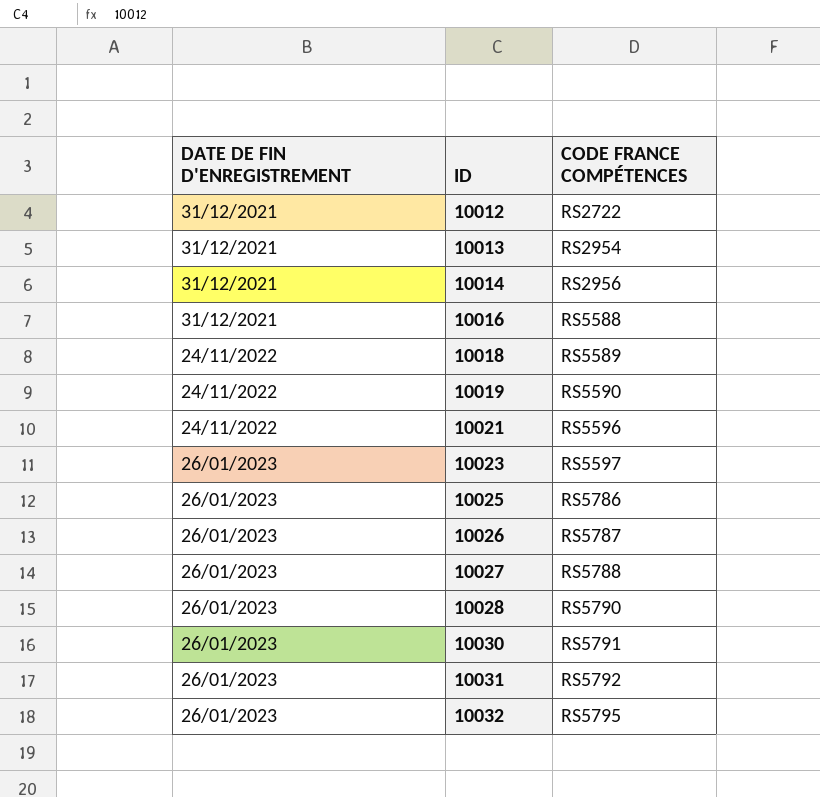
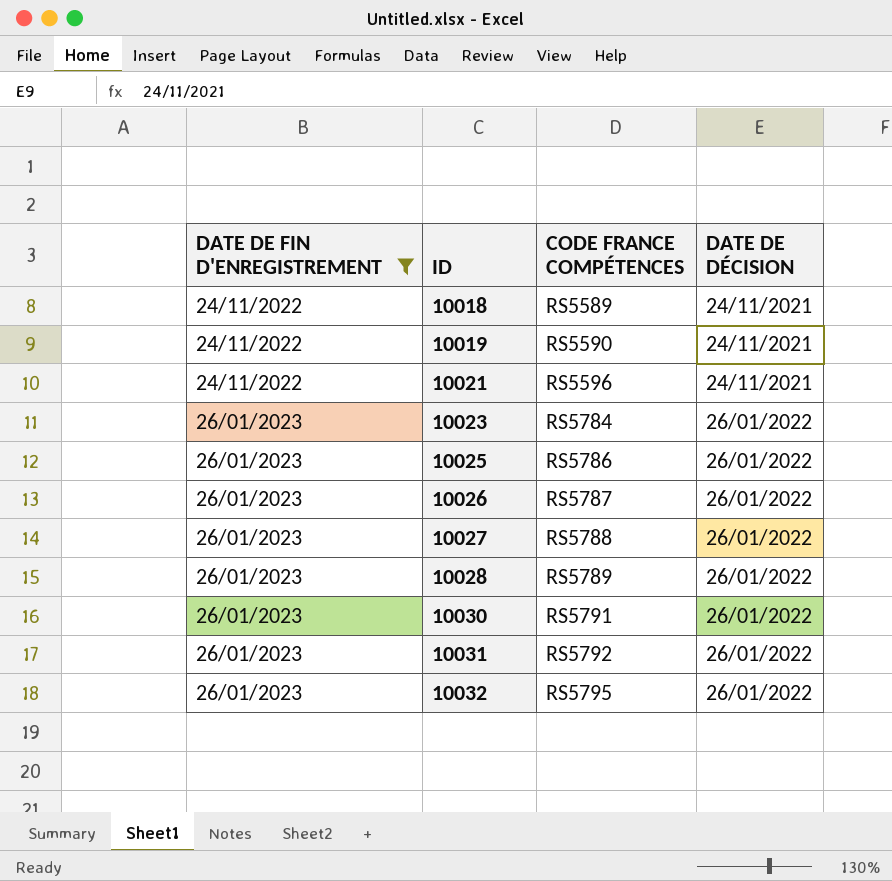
filter: none -> DATE DE FIN D'ENREGISTREMENT != 31/12/2021
column DATE DE DÉCISION | position: none -> 4
10023 | CODE FRANCE COMPÉTENCES: RS5597 -> RS5784
10028 | CODE FRANCE COMPÉTENCES: RS5790 -> RS5789

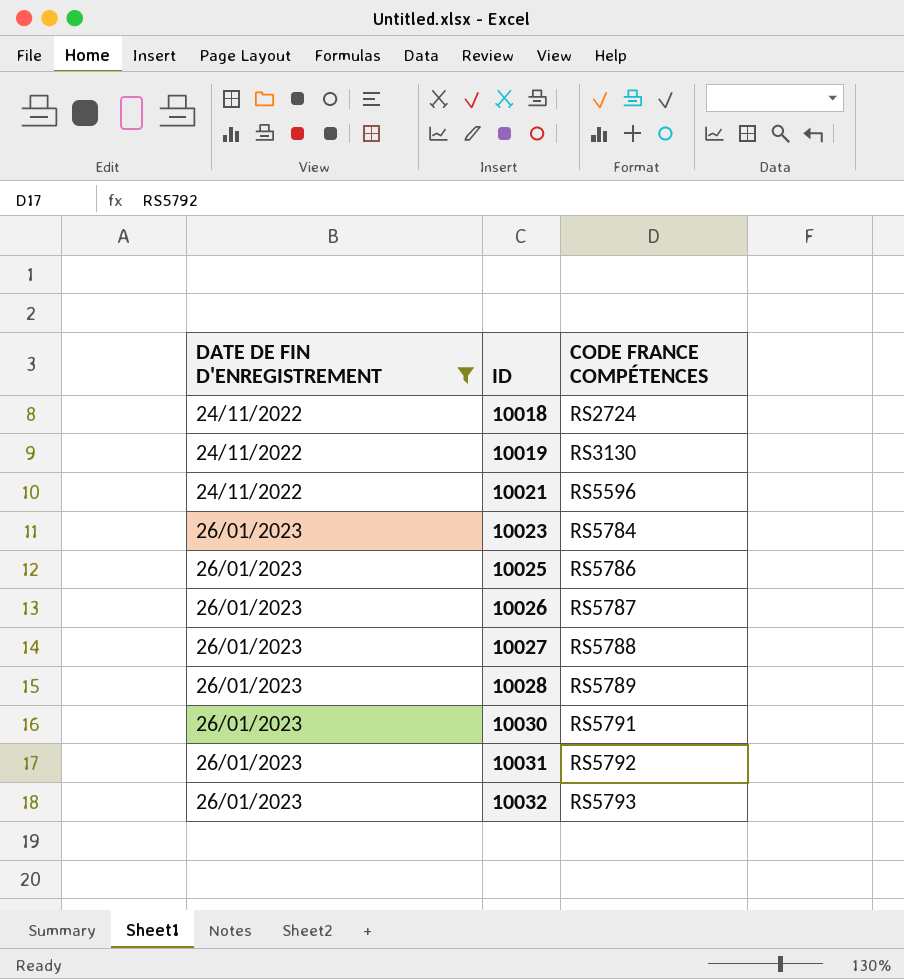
column DATE DE DÉCISION | position: 4 -> none
10018 | CODE FRANCE COMPÉTENCES: RS5589 -> RS2724
10019 | CODE FRANCE COMPÉTENCES: RS5590 -> RS3130
10032 | CODE FRANCE COMPÉTENCES: RS5795 -> RS5793

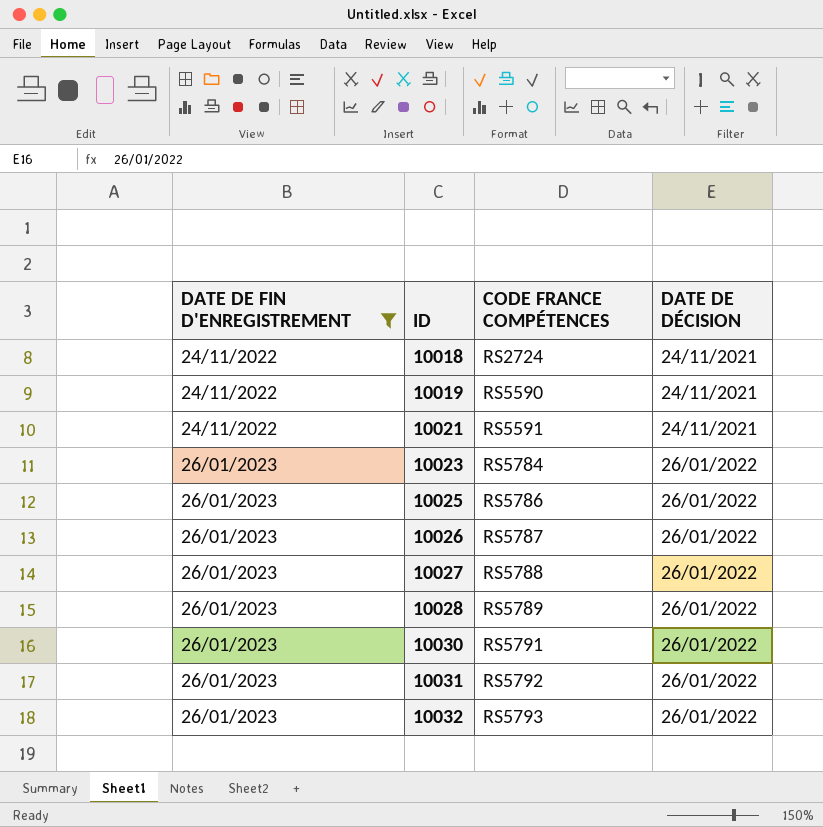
column DATE DE DÉCISION | position: none -> 4
10019 | CODE FRANCE COMPÉTENCES: RS3130 -> RS5590
10021 | CODE FRANCE COMPÉTENCES: RS5596 -> RS5591

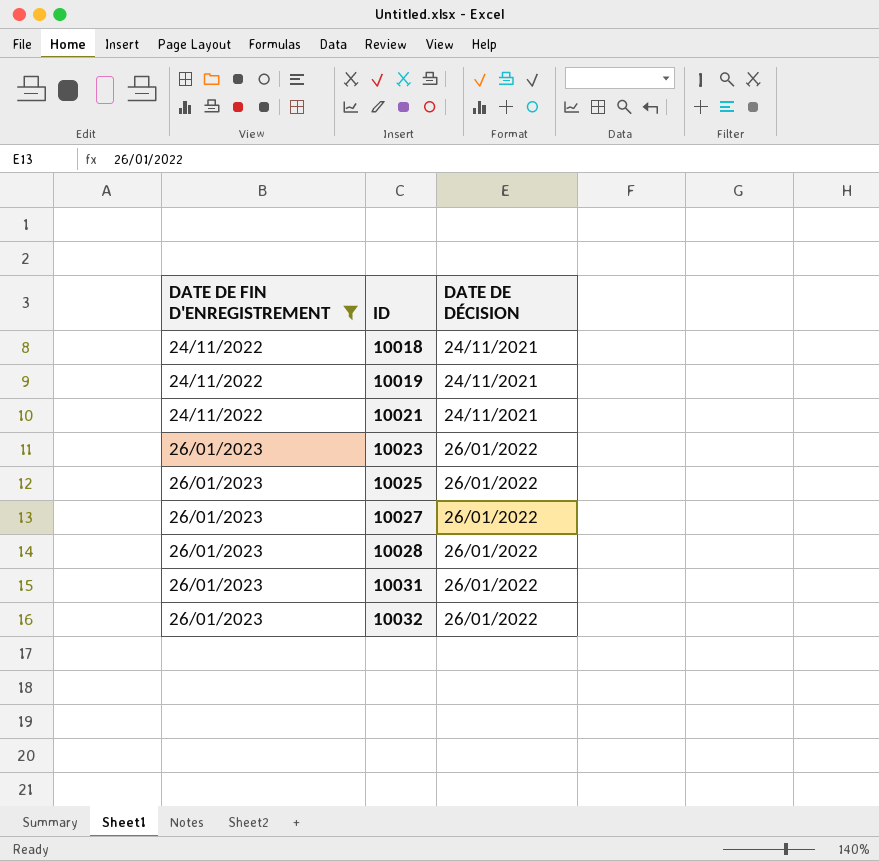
column CODE FRANCE COMPÉTENCES | position: 3 -> none
row 10026: 26/01/2023 | RS5787 | 26/01/2022 -> none
row 10030: 26/01/2023 | RS5791 | 26/01/2022 -> none

